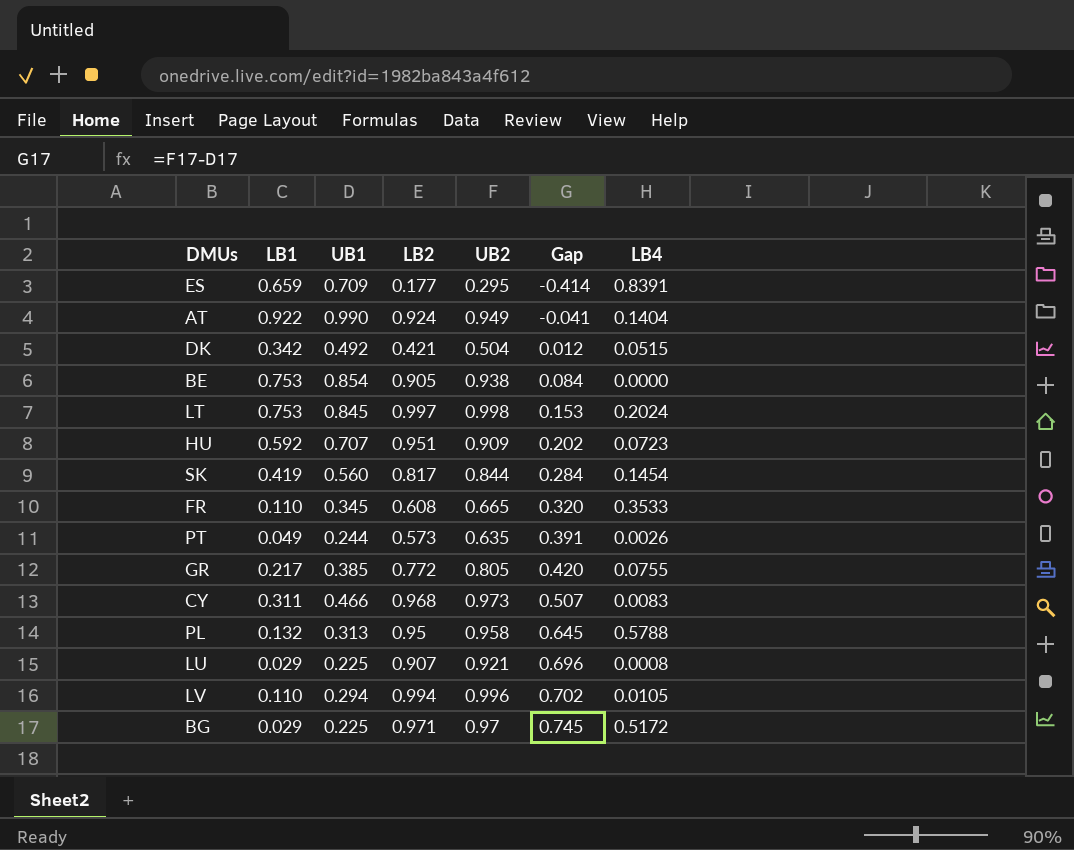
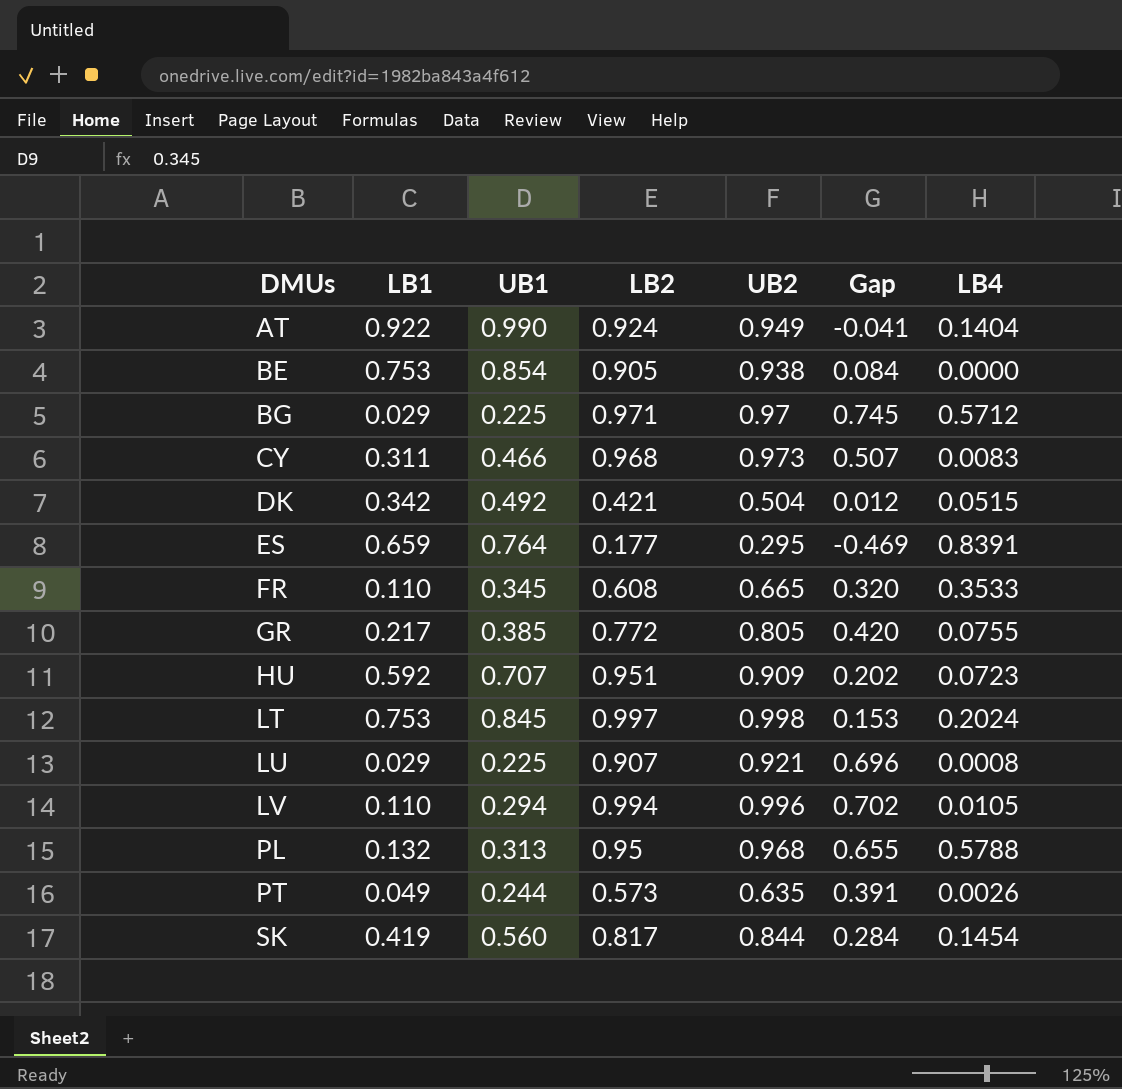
row order: Gap ascending -> DMUs ascending
BG | LB4: 0.5172 -> 0.5712
ES | UB1: 0.709 -> 0.764
ES | Gap: -0.414 -> -0.469
PL | UB2: 0.958 -> 0.968
PL | Gap: 0.645 -> 0.655

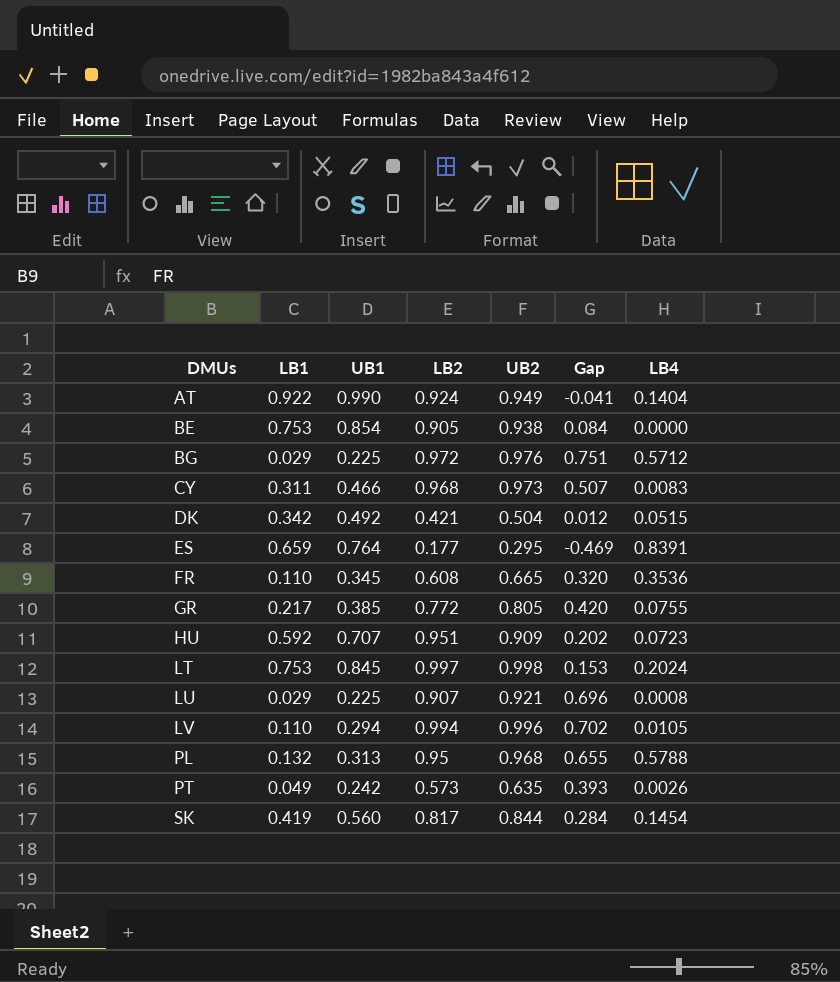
BG | LB2: 0.971 -> 0.972
BG | UB2: 0.97 -> 0.976
BG | Gap: 0.745 -> 0.751
FR | LB4: 0.3533 -> 0.3536
PT | UB1: 0.244 -> 0.242
PT | Gap: 0.391 -> 0.393

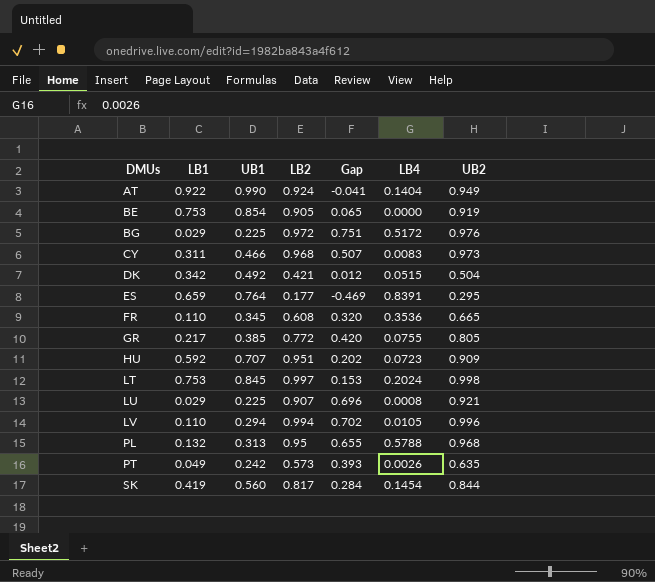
column UB2 | position: 5 -> 7
BE | Gap: 0.084 -> 0.065
BE | UB2: 0.938 -> 0.919
BG | LB4: 0.5712 -> 0.5172

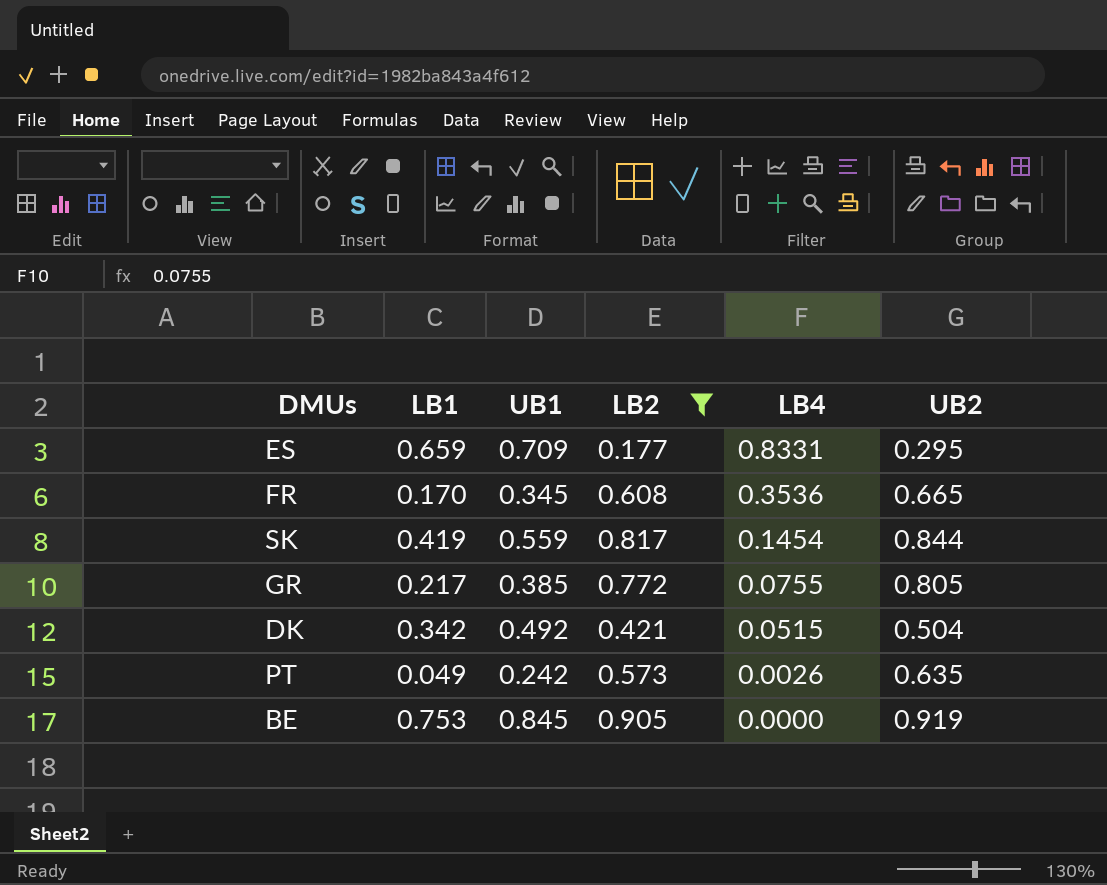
filter: none -> LB2 <= 0.905
row order: DMUs ascending -> LB4 descending
column Gap | formula: [UB2] - [UB1] -> none
ES | UB1: 0.764 -> 0.709
ES | LB4: 0.8391 -> 0.8331
FR | LB1: 0.110 -> 0.170
SK | UB1: 0.560 -> 0.559
BE | UB1: 0.854 -> 0.845

